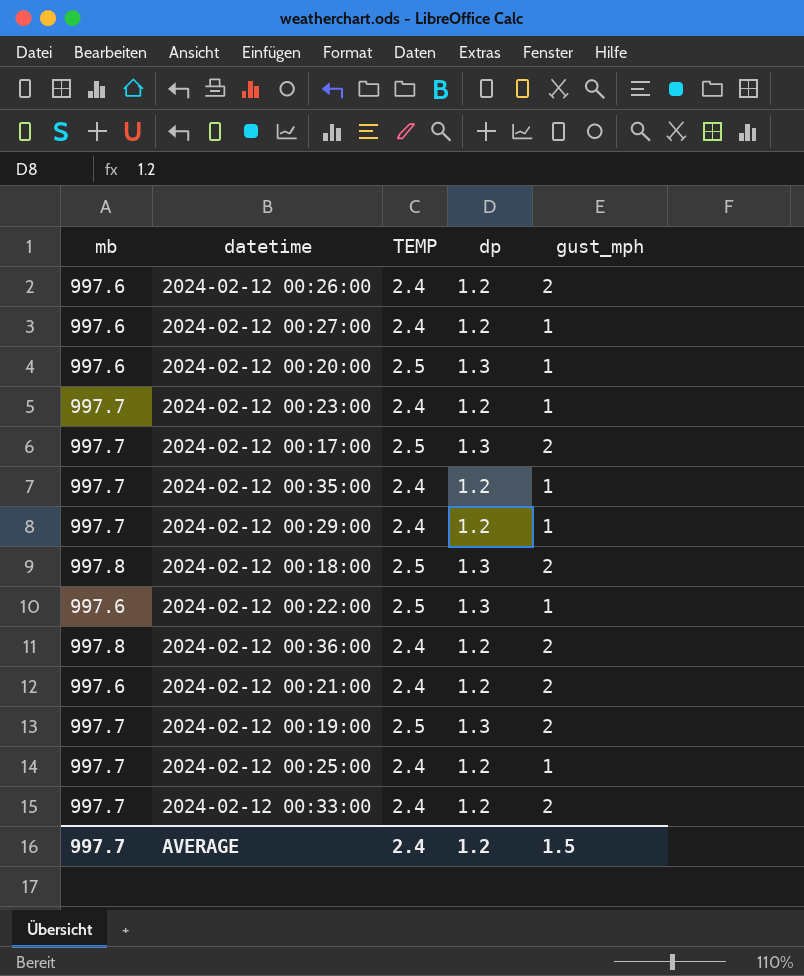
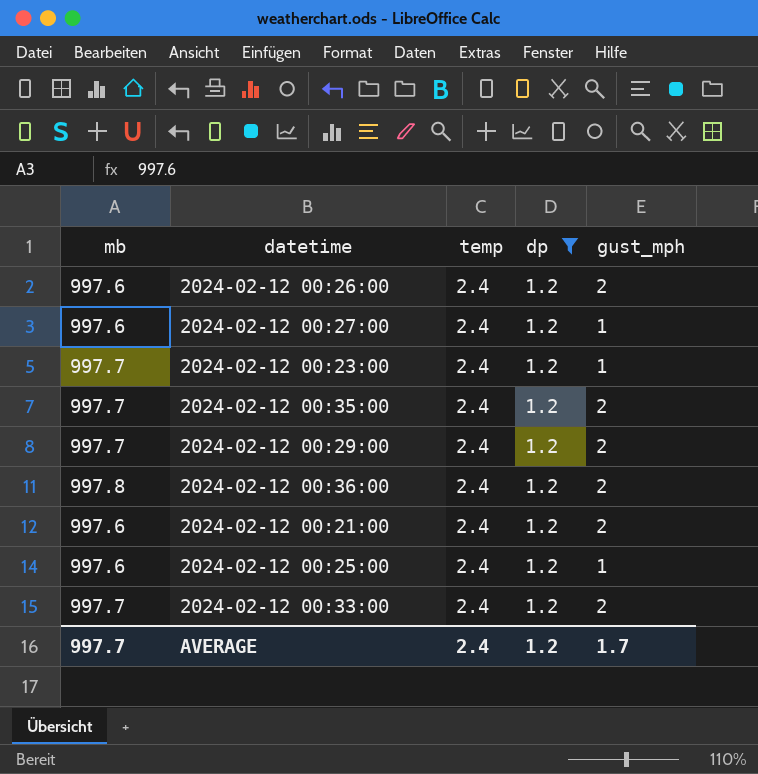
filter: none -> dp = 1.2
column name: TEMP -> temp
2024-02-12 00:35:00 | gust_mph: 1 -> 2
2024-02-12 00:29:00 | gust_mph: 1 -> 2
2024-02-12 00:25:00 | mb: 997.7 -> 997.6
AVERAGE | gust_mph: 1.5 -> 1.7

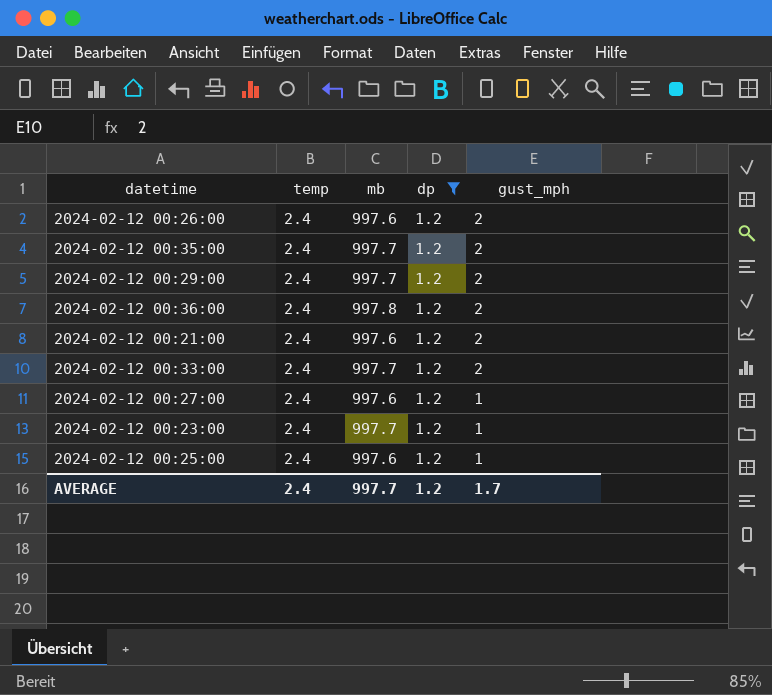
row order: none -> gust_mph descending
column mb | position: 1 -> 3

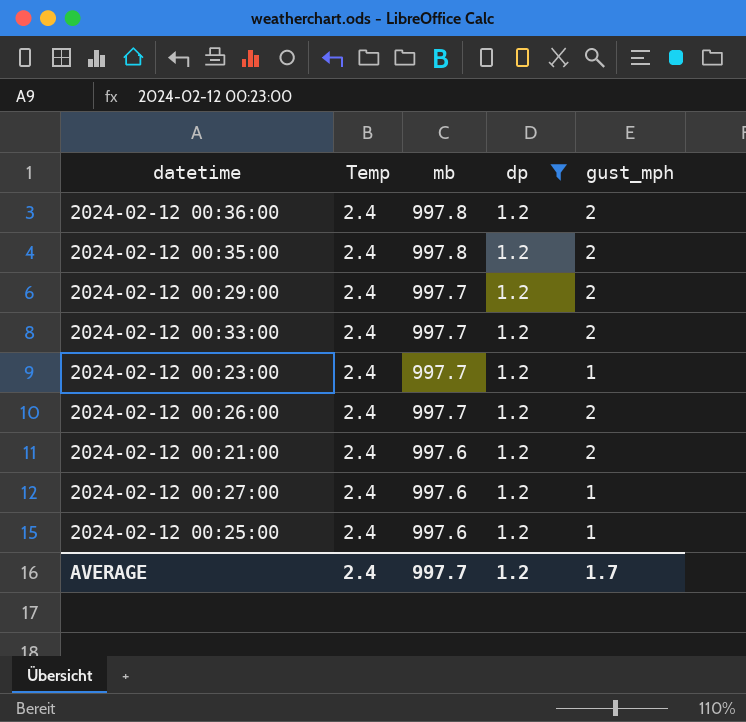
row order: gust_mph descending -> mb descending
column name: temp -> Temp
2024-02-12 00:35:00 | mb: 997.7 -> 997.8
2024-02-12 00:26:00 | mb: 997.6 -> 997.7

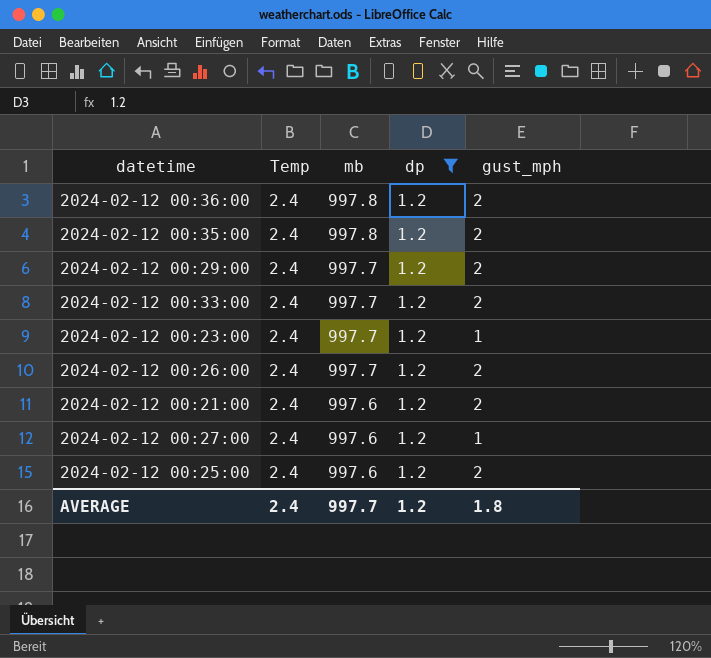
2024-02-12 00:25:00 | gust_mph: 1 -> 2
AVERAGE | gust_mph: 1.7 -> 1.8

